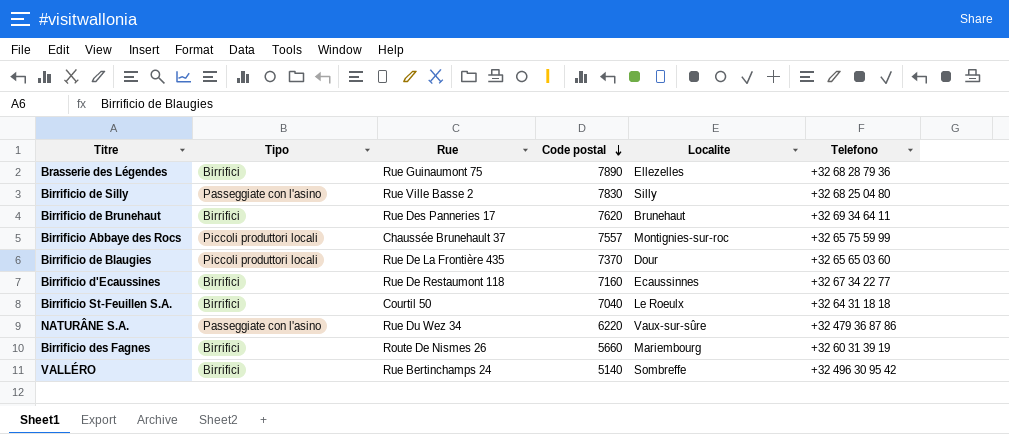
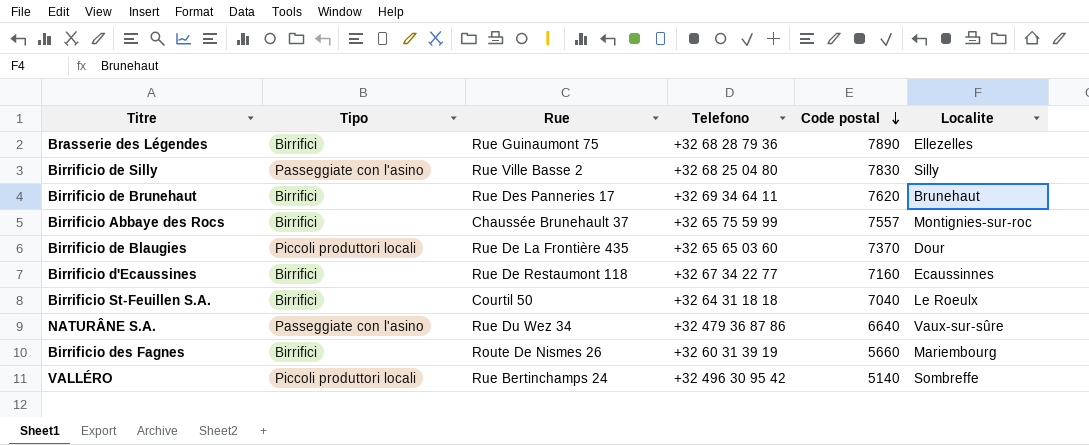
column Telefono | position: 6 -> 4
Birrificio Abbaye des Rocs | Tipo: Piccoli produttori locali -> Birrifici
NATURÂNE S.A. | Code postal: 6220 -> 6640
VALLÉRO | Tipo: Birrifici -> Piccoli produttori locali

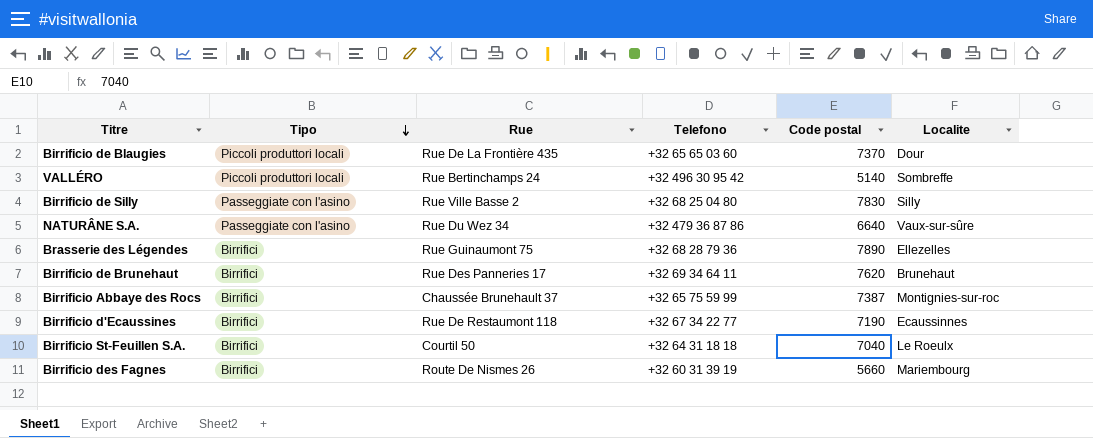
row order: Code postal descending -> Tipo descending
Birrificio Abbaye des Rocs | Code postal: 7557 -> 7387
Birrificio d'Ecaussines | Code postal: 7160 -> 7190

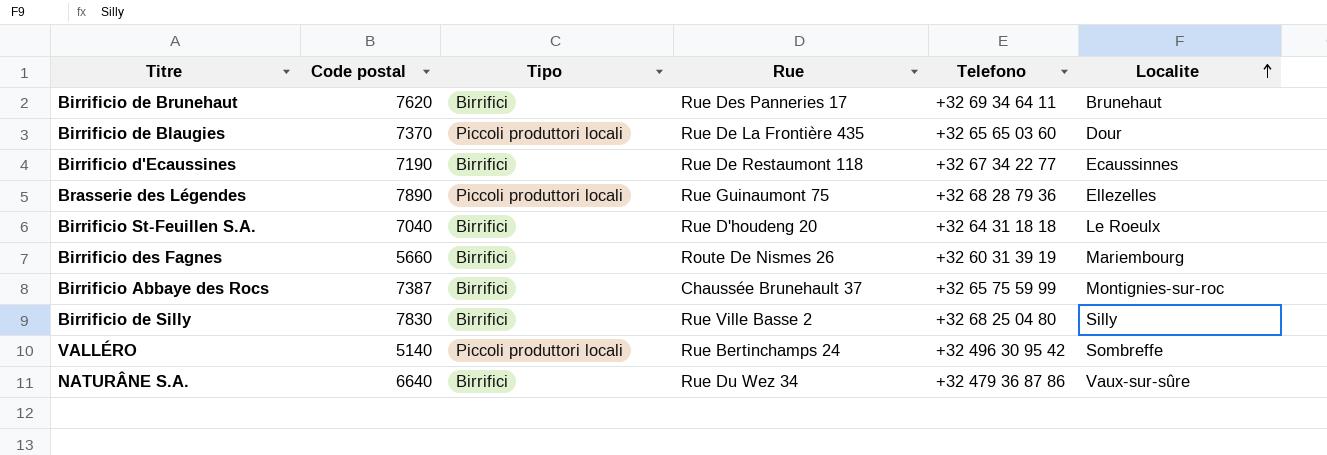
row order: Tipo descending -> Localite ascending
column Code postal | position: 5 -> 2
Brasserie des Légendes | Tipo: Birrifici -> Piccoli produttori locali
Birrificio St-Feuillen S.A. | Rue: Courtil 50 -> Rue D'houdeng 20
Birrificio de Silly | Tipo: Passeggiate con l'asino -> Birrifici
NATURÂNE S.A. | Tipo: Passeggiate con l'asino -> Birrifici

